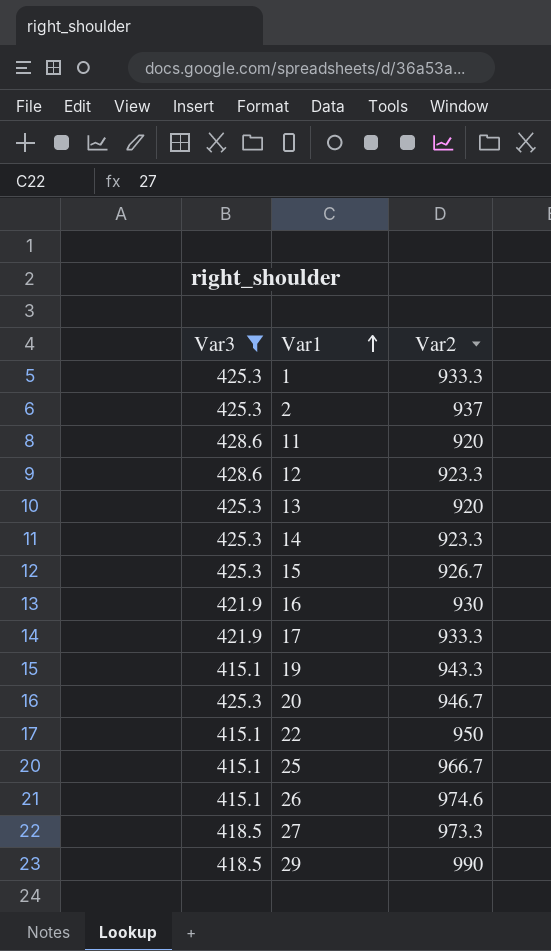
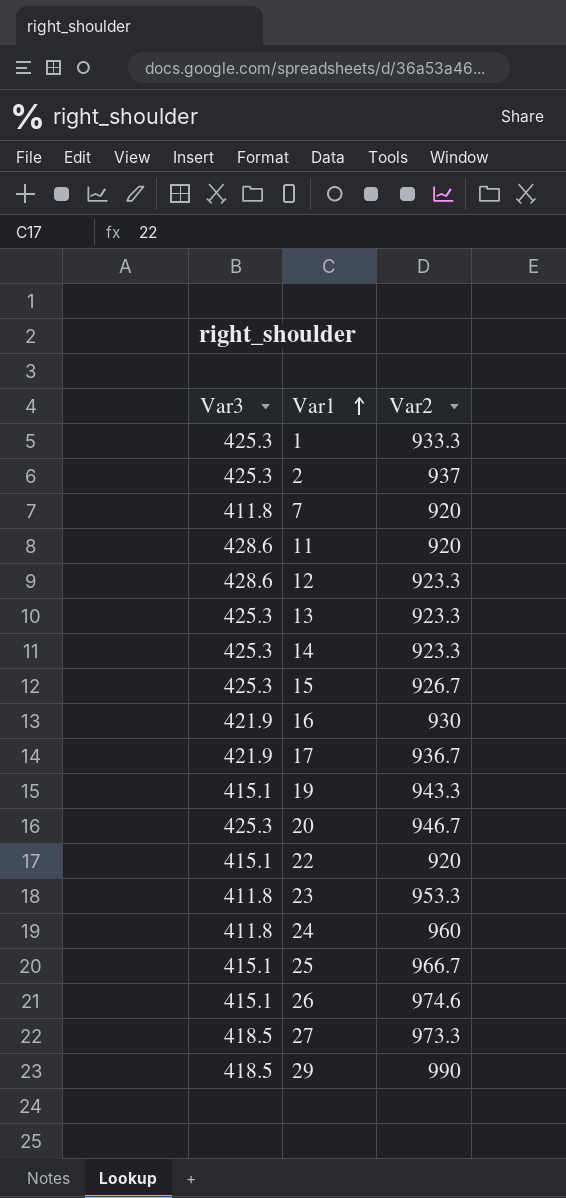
filter: Var3 != 411.8 -> none
13 | Var2: 920 -> 923.3
17 | Var2: 933.3 -> 936.7
22 | Var2: 950 -> 920

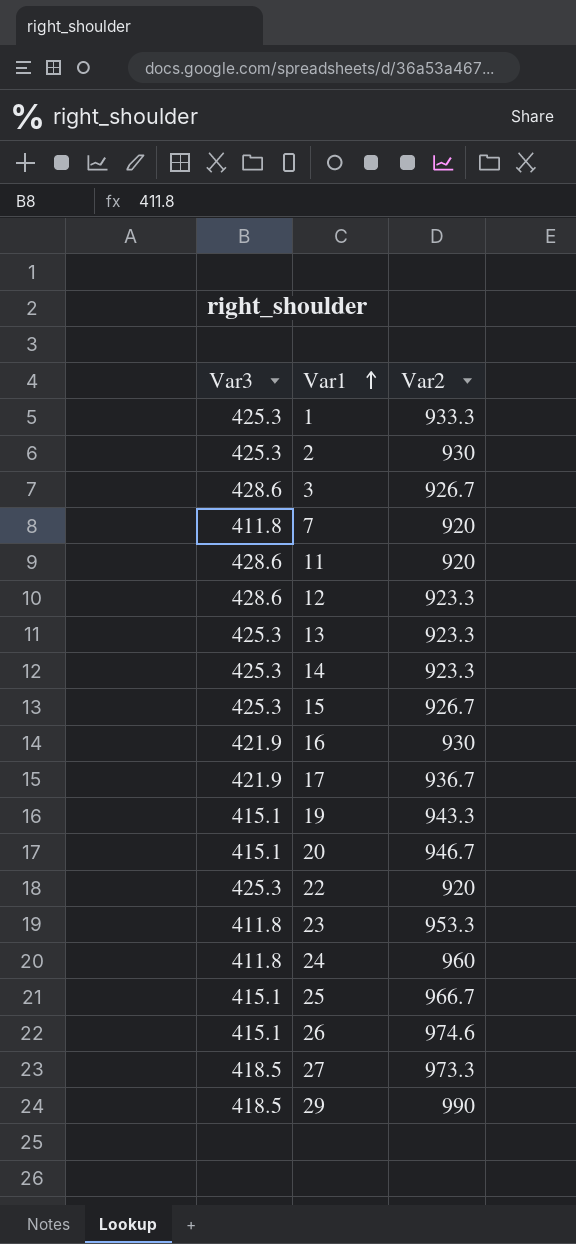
2 | Var2: 937 -> 930
row 3: none -> 428.6 | 926.7
20 | Var3: 425.3 -> 415.1
22 | Var3: 415.1 -> 425.3

